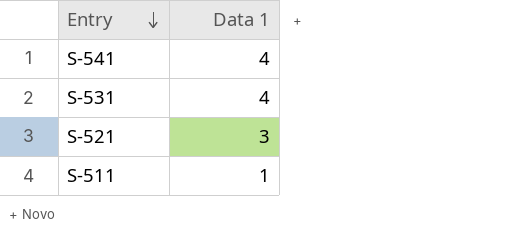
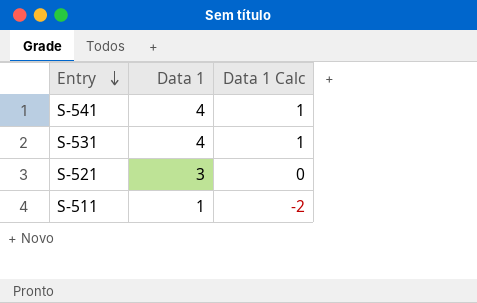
column Data 1 Calc | formula: none -> [Data 1] - 3

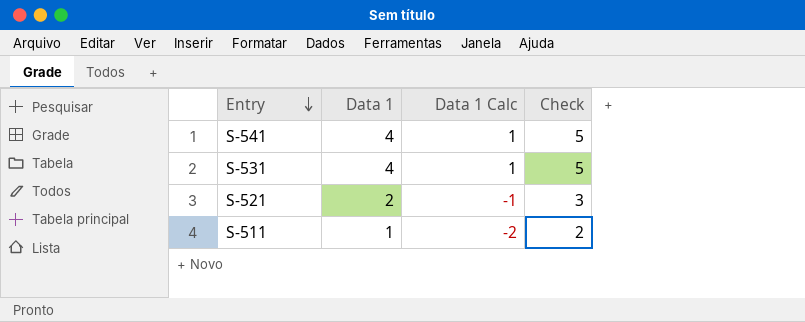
column Check | formula: none -> [Data 1] + 1
S-521 | Data 1: 3 -> 2
S-521 | Data 1 Calc: 0 -> -1

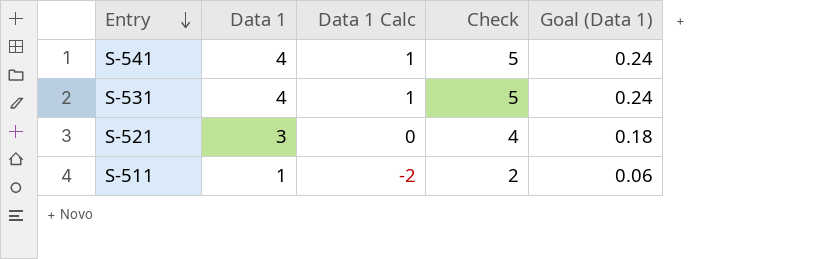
column Goal (Data 1) | formula: none -> [Data 1] * 0.06
S-521 | Data 1: 2 -> 3
S-521 | Data 1 Calc: -1 -> 0
S-521 | Check: 3 -> 4

